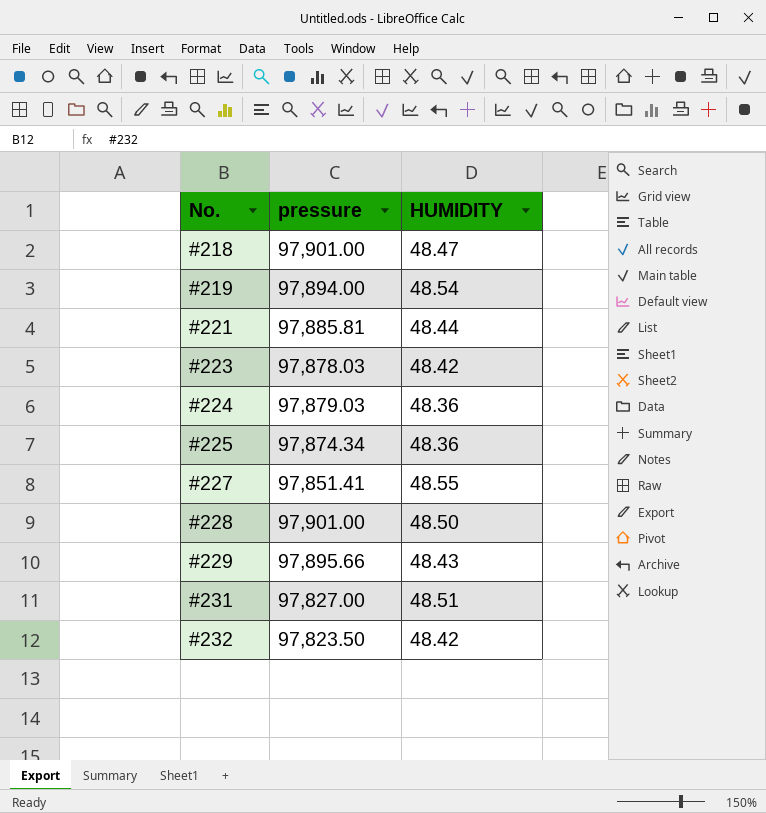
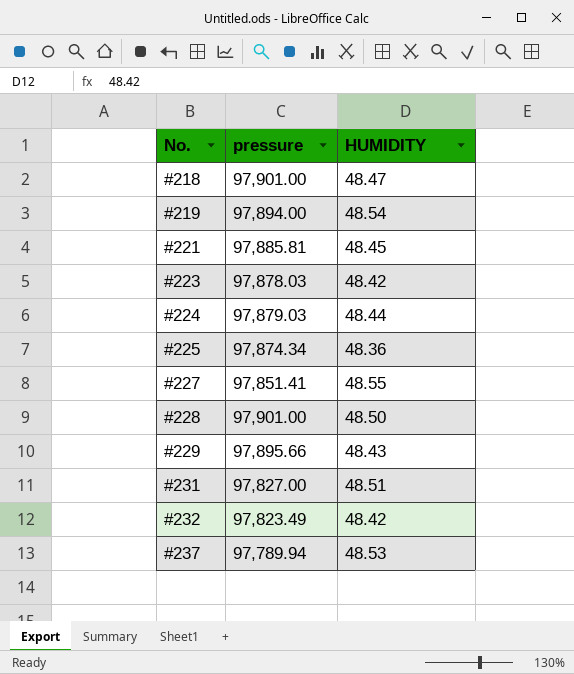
#221 | HUMIDITY: 48.44 -> 48.45
#224 | HUMIDITY: 48.36 -> 48.44
#232 | pressure: 97,823.50 -> 97,823.49
row #237: none -> 97,789.94 | 48.53

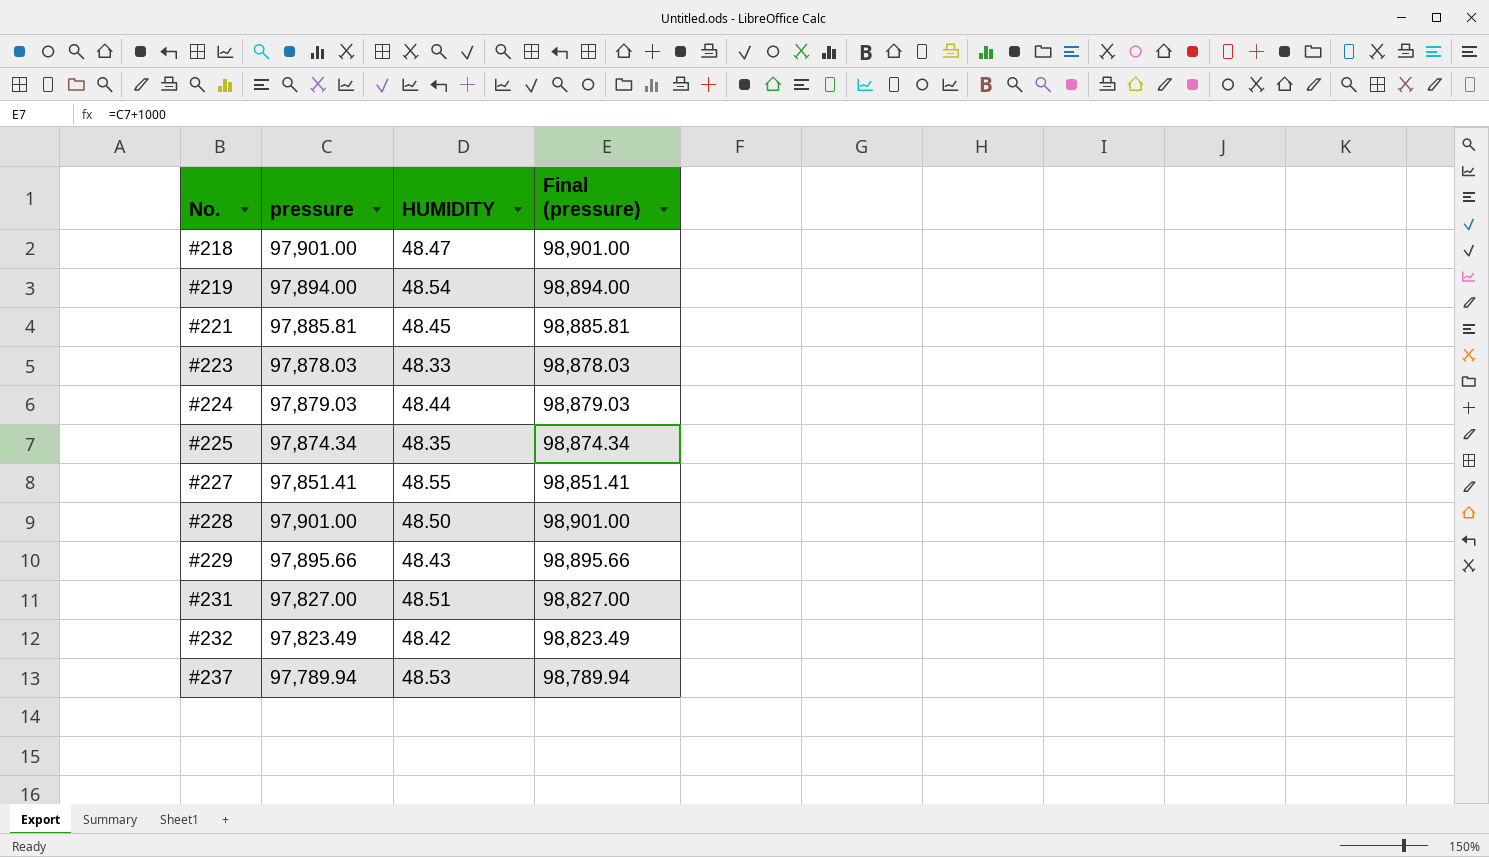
column Final (pressure) | formula: none -> [pressure] + 1000
#223 | HUMIDITY: 48.42 -> 48.33
#225 | HUMIDITY: 48.36 -> 48.35

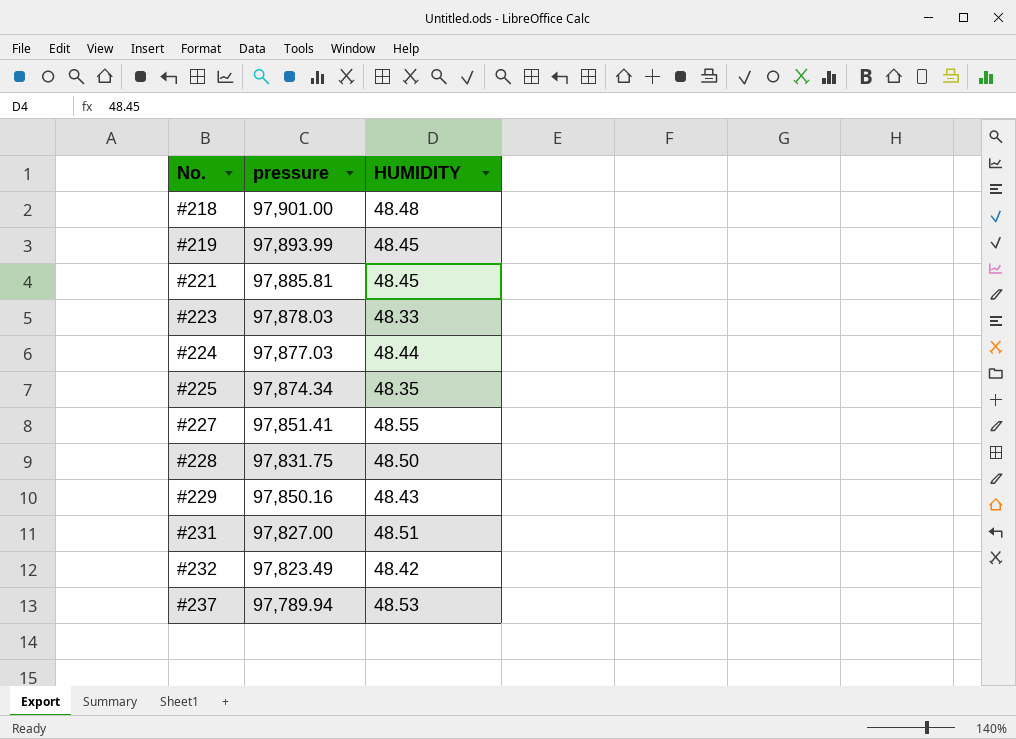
column Final (pressure) | formula: [pressure] + 1000 -> none
#218 | HUMIDITY: 48.47 -> 48.48
#219 | pressure: 97,894.00 -> 97,893.99
#219 | HUMIDITY: 48.54 -> 48.45
#224 | pressure: 97,879.03 -> 97,877.03
#228 | pressure: 97,901.00 -> 97,831.75
#229 | pressure: 97,895.66 -> 97,850.16

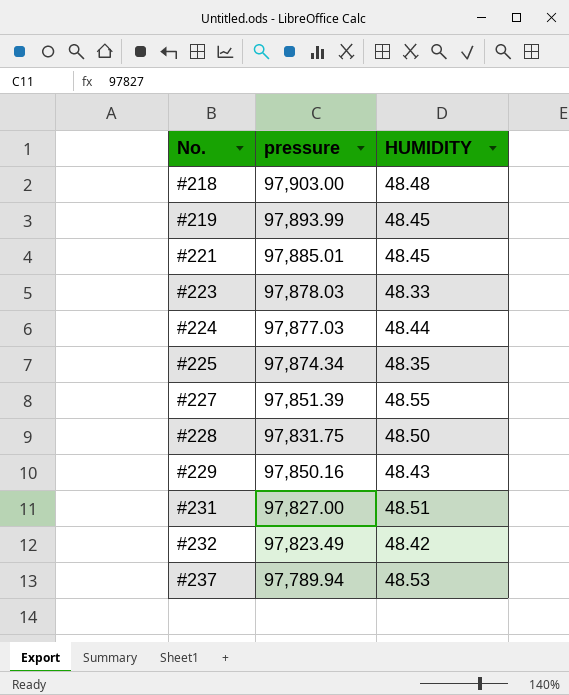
#218 | pressure: 97,901.00 -> 97,903.00
#221 | pressure: 97,885.81 -> 97,885.01
#227 | pressure: 97,851.41 -> 97,851.39

